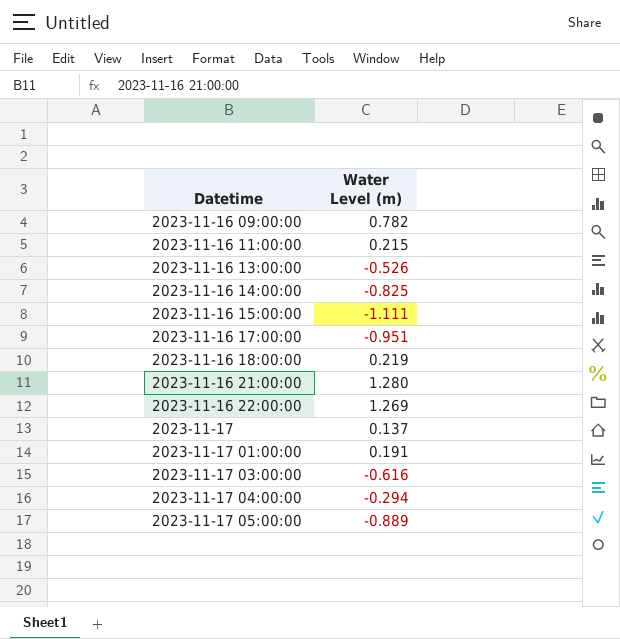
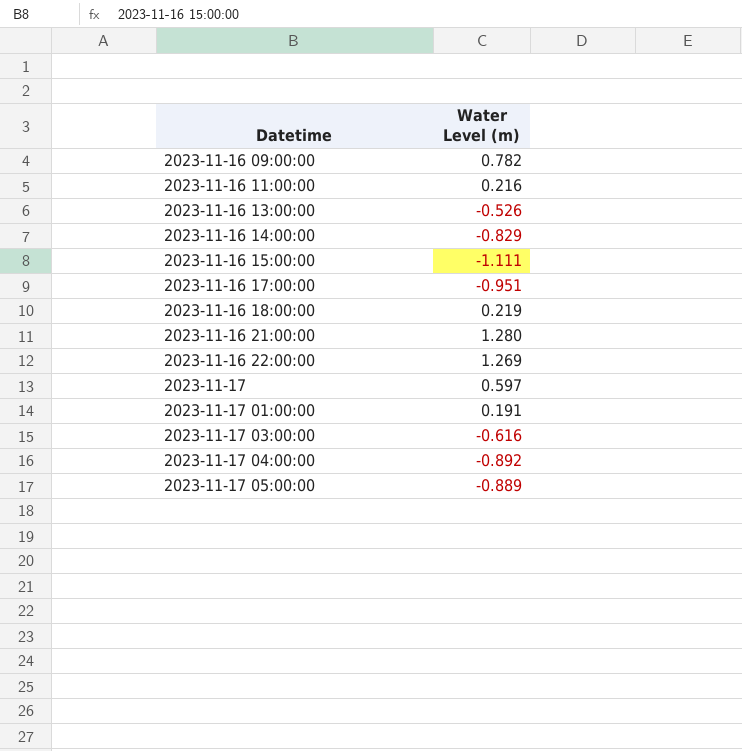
2023-11-16 11:00:00 | Water Level (m): 0.215 -> 0.216
2023-11-16 14:00:00 | Water Level (m): -0.825 -> -0.829
2023-11-17 | Water Level (m): 0.137 -> 0.597
2023-11-17 04:00:00 | Water Level (m): -0.294 -> -0.892

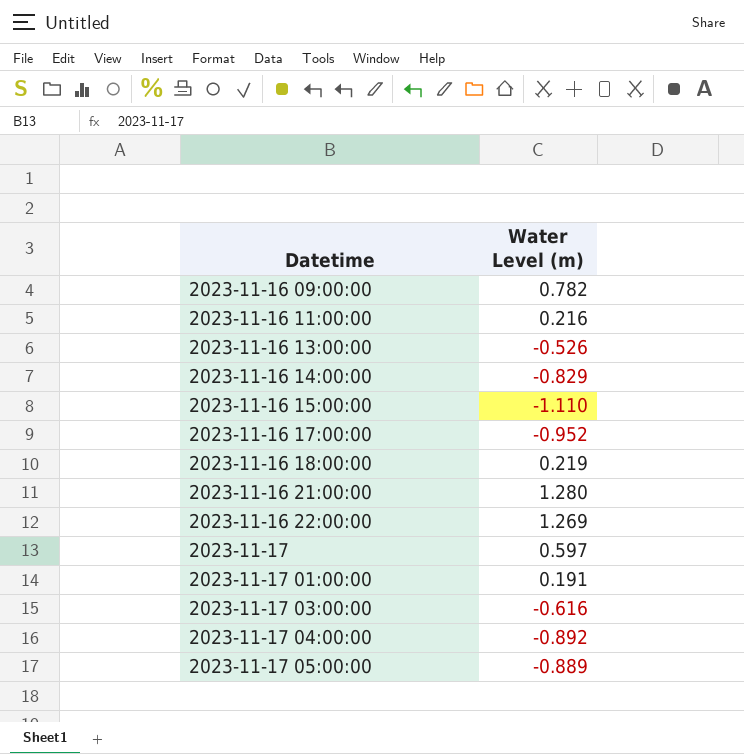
2023-11-16 15:00:00 | Water Level (m): -1.111 -> -1.110
2023-11-16 17:00:00 | Water Level (m): -0.951 -> -0.952

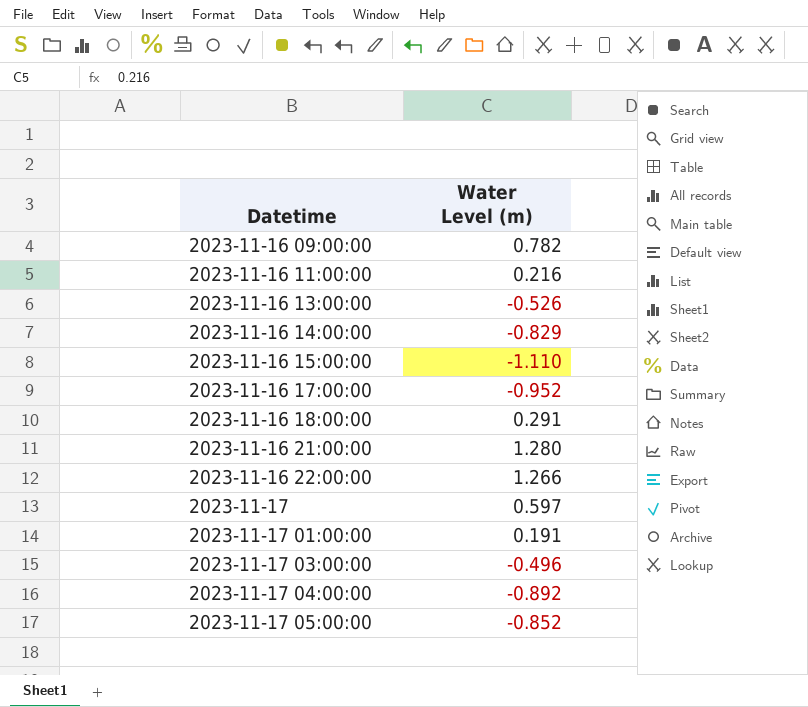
2023-11-16 18:00:00 | Water Level (m): 0.219 -> 0.291
2023-11-16 22:00:00 | Water Level (m): 1.269 -> 1.266
2023-11-17 03:00:00 | Water Level (m): -0.616 -> -0.496
2023-11-17 05:00:00 | Water Level (m): -0.889 -> -0.852

